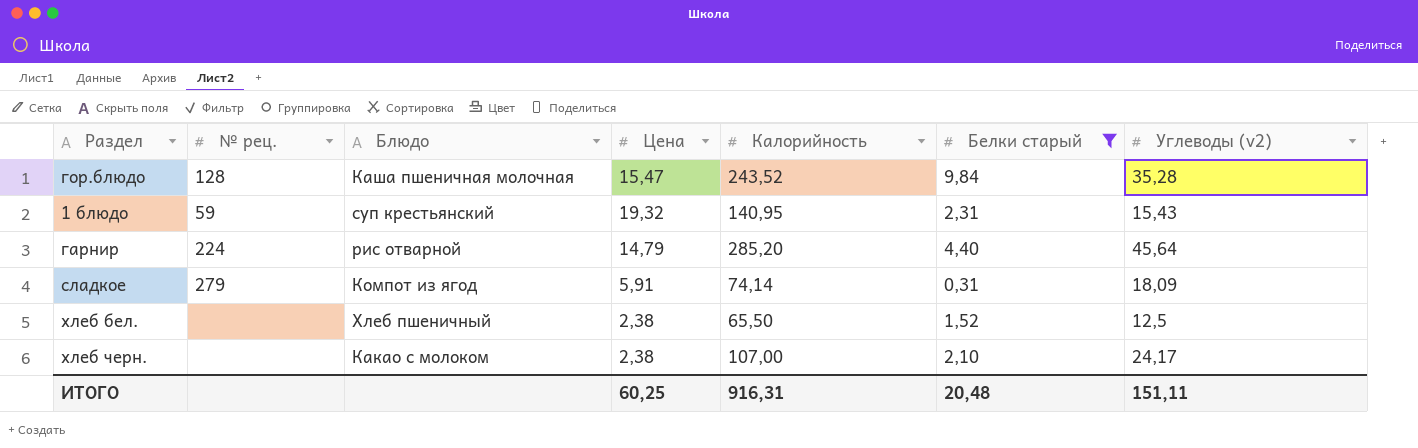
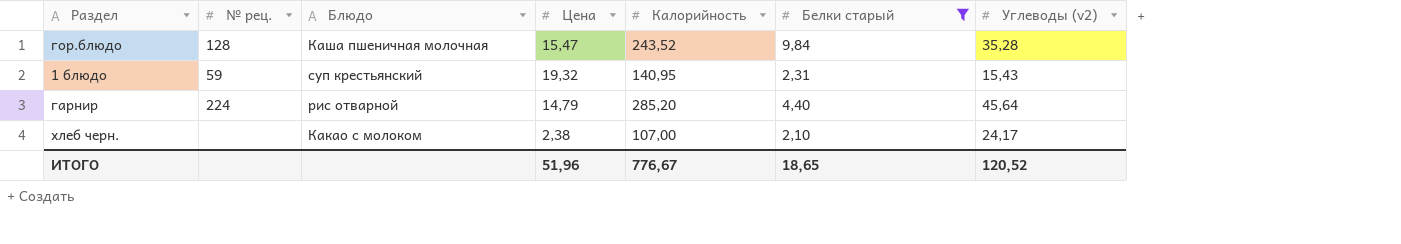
row сладкое: 279 | Компот из ягод | 5,91 | 74,14 | 0,31 | 18,09 -> none
row хлеб бел.: none | Хлеб пшеничный | 2,38 | 65,50 | 1,52 | 12,5 -> none
ИТОГО | Цена: 60,25 -> 51,96
ИТОГО | Калорийность: 916,31 -> 776,67
ИТОГО | Белки старый: 20,48 -> 18,65
ИТОГО | Углеводы (v2): 151,11 -> 120,52

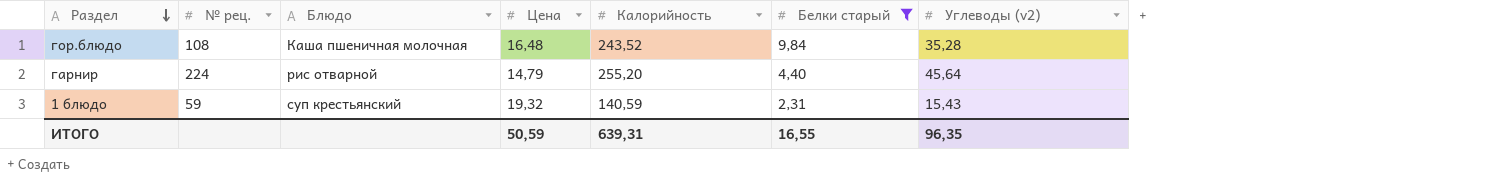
row order: none -> Раздел descending
row хлеб черн.: none | Какао с молоком | 2,38 | 107,00 | 2,10 | 24,17 -> none
гор.блюдо | № рец.: 128 -> 108
гор.блюдо | Цена: 15,47 -> 16,48
гарнир | Калорийность: 285,20 -> 255,20
1 блюдо | Калорийность: 140,95 -> 140,59
ИТОГО | Цена: 51,96 -> 50,59
ИТОГО | Калорийность: 776,67 -> 639,31
ИТОГО | Белки старый: 18,65 -> 16,55
ИТОГО | Углеводы (v2): 120,52 -> 96,35

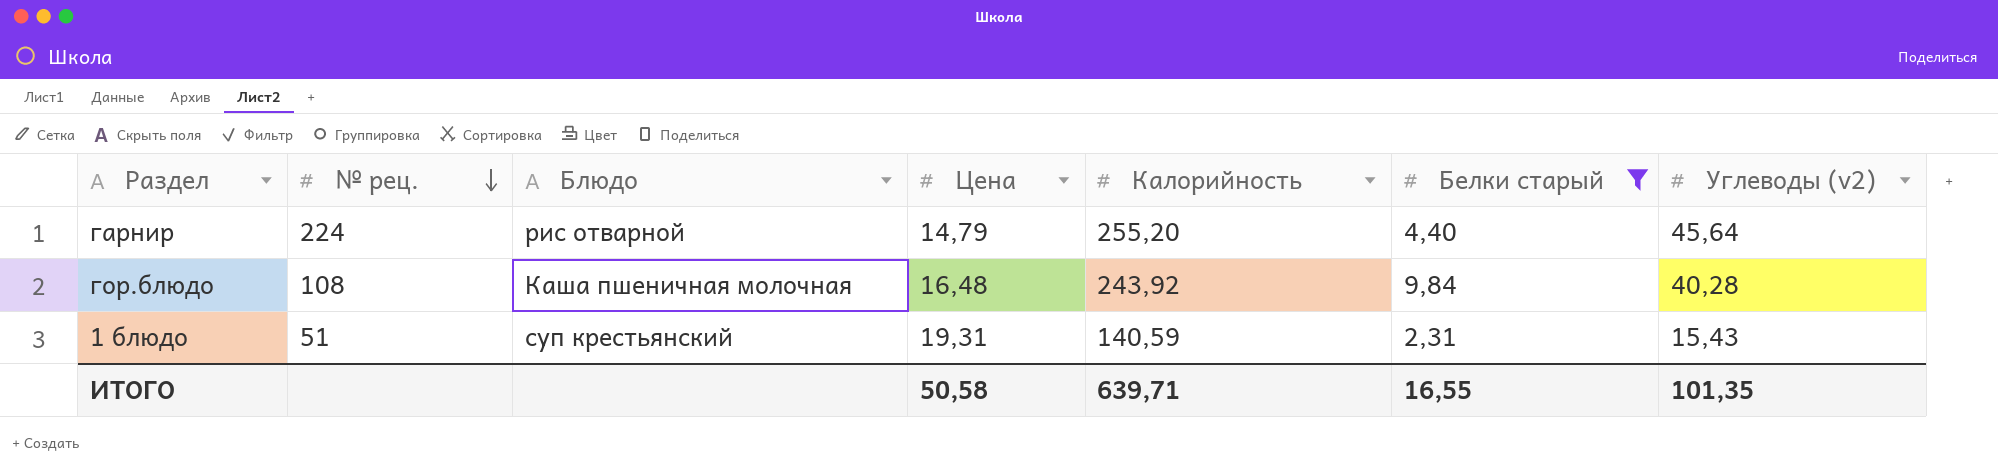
row order: Раздел descending -> № рец. descending
гор.блюдо | Калорийность: 243,52 -> 243,92
гор.блюдо | Углеводы (v2): 35,28 -> 40,28
1 блюдо | № рец.: 59 -> 51
1 блюдо | Цена: 19,32 -> 19,31
ИТОГО | Цена: 50,59 -> 50,58
ИТОГО | Калорийность: 639,31 -> 639,71
ИТОГО | Углеводы (v2): 96,35 -> 101,35

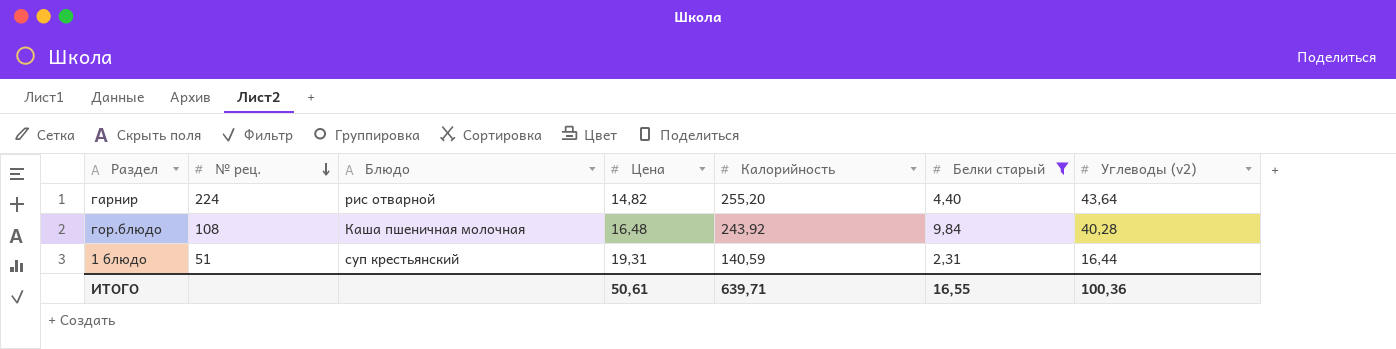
гарнир | Цена: 14,79 -> 14,82
гарнир | Углеводы (v2): 45,64 -> 43,64
1 блюдо | Углеводы (v2): 15,43 -> 16,44
ИТОГО | Цена: 50,58 -> 50,61
ИТОГО | Углеводы (v2): 101,35 -> 100,36

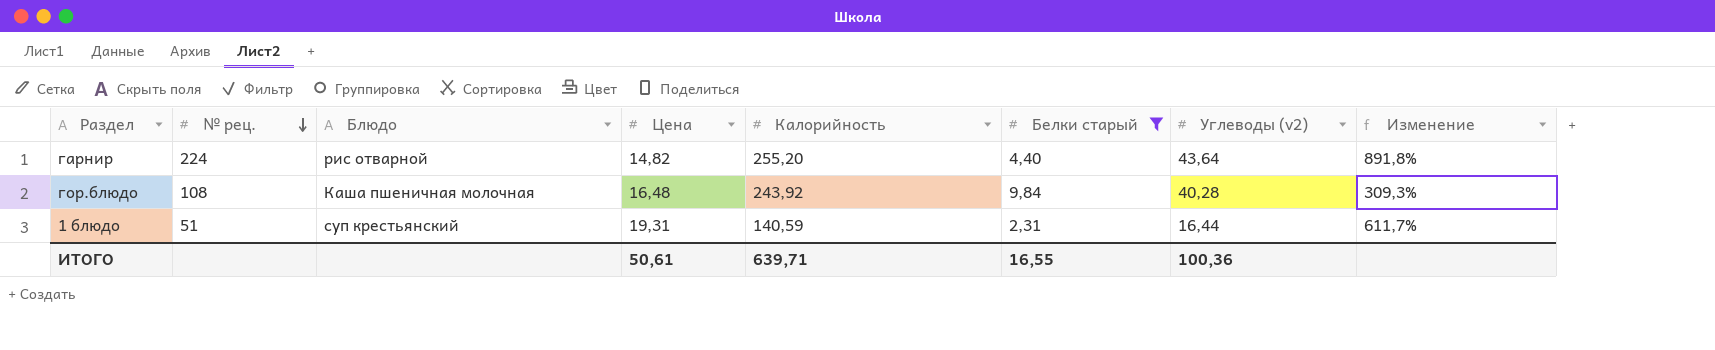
column Изменение | formula: none -> ([Углеводы (v2)] - [Белки старый]) / [Белки старый]

